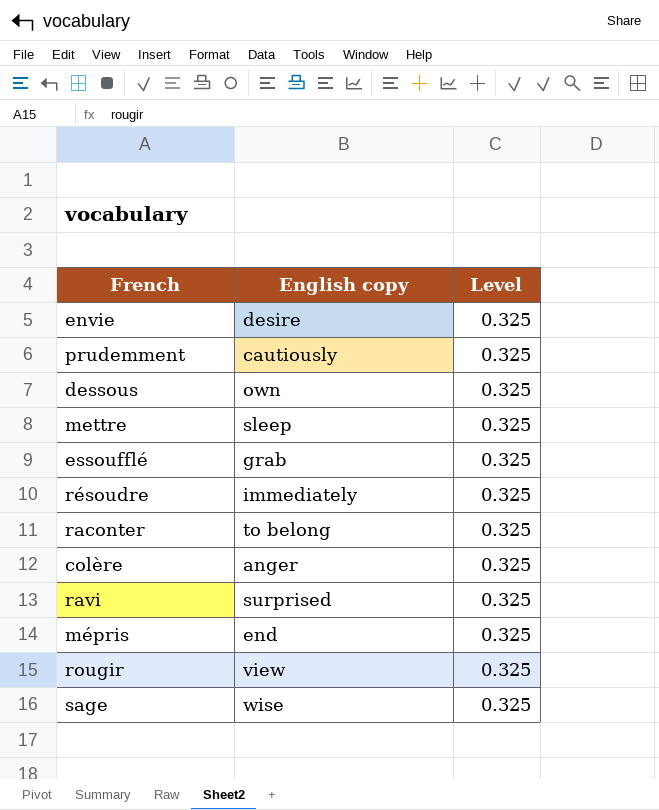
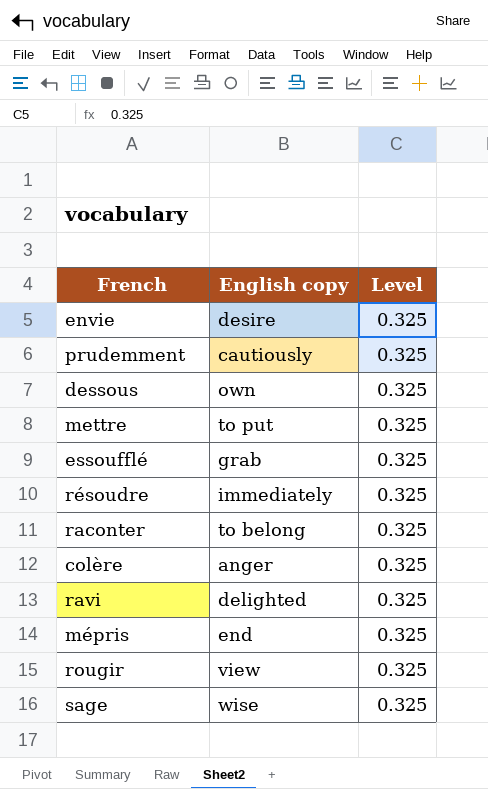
mettre | English copy: sleep -> to put
ravi | English copy: surprised -> delighted

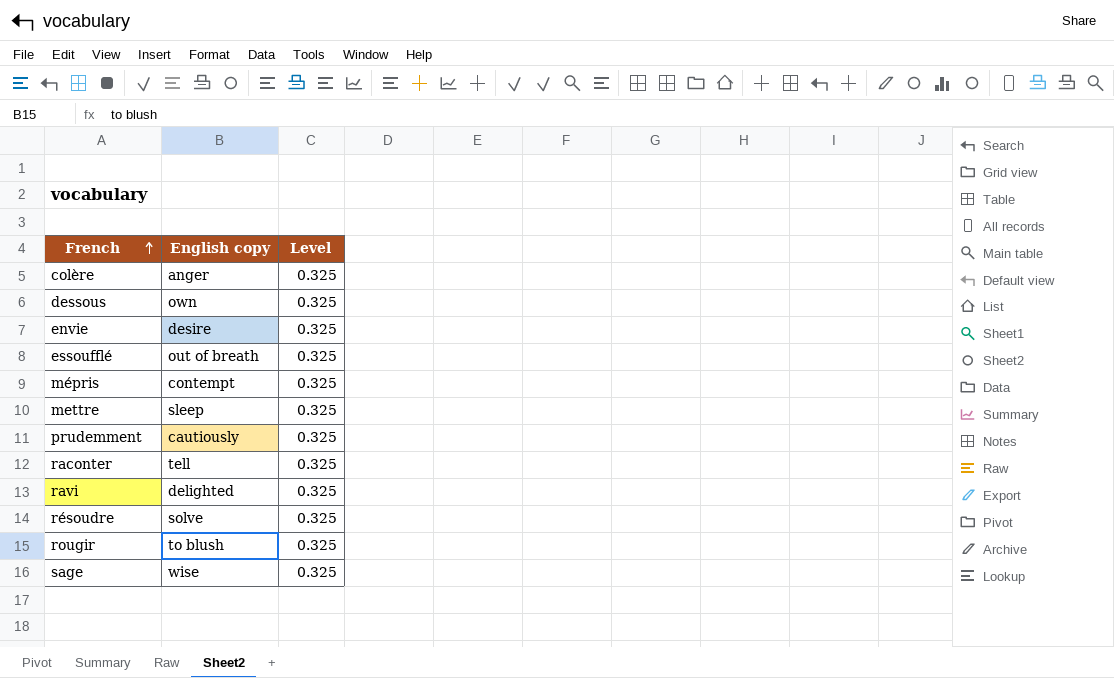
row order: none -> French ascending
essoufflé | English copy: grab -> out of breath
mépris | English copy: end -> contempt
mettre | English copy: to put -> sleep
raconter | English copy: to belong -> tell
résoudre | English copy: immediately -> solve
rougir | English copy: view -> to blush

